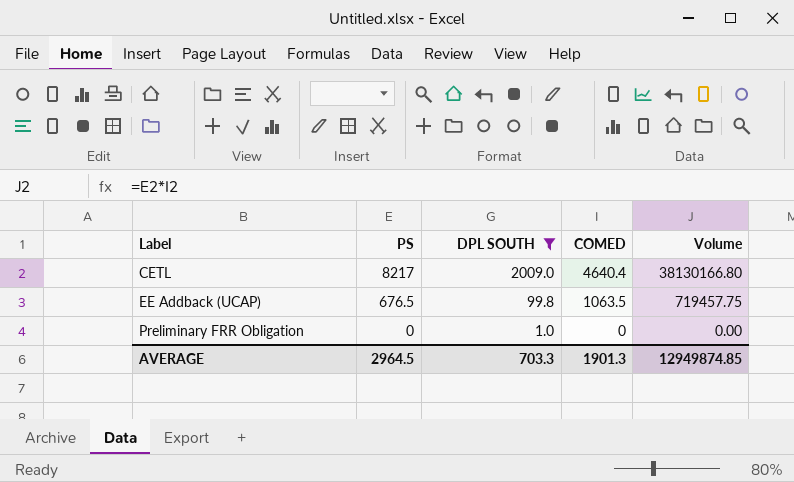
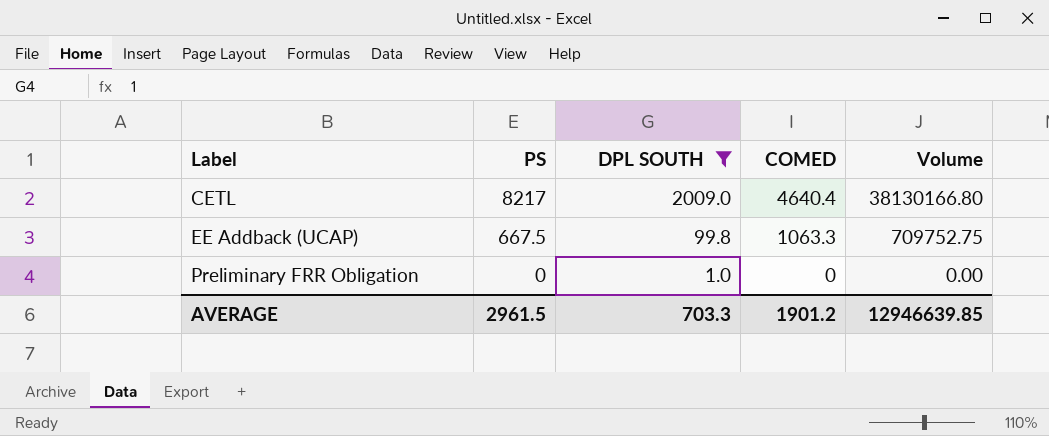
EE Addback (UCAP) | PS: 676.5 -> 667.5
EE Addback (UCAP) | COMED: 1063.5 -> 1063.3
EE Addback (UCAP) | Volume: 719457.75 -> 709752.75
AVERAGE | PS: 2964.5 -> 2961.5
AVERAGE | COMED: 1901.3 -> 1901.2
AVERAGE | Volume: 12949874.85 -> 12946639.85

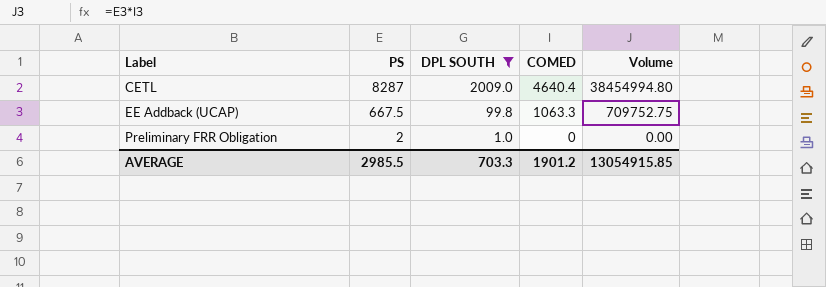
CETL | PS: 8217 -> 8287
CETL | Volume: 38130166.80 -> 38454994.80
Preliminary FRR Obligation | PS: 0 -> 2
AVERAGE | PS: 2961.5 -> 2985.5
AVERAGE | Volume: 12946639.85 -> 13054915.85

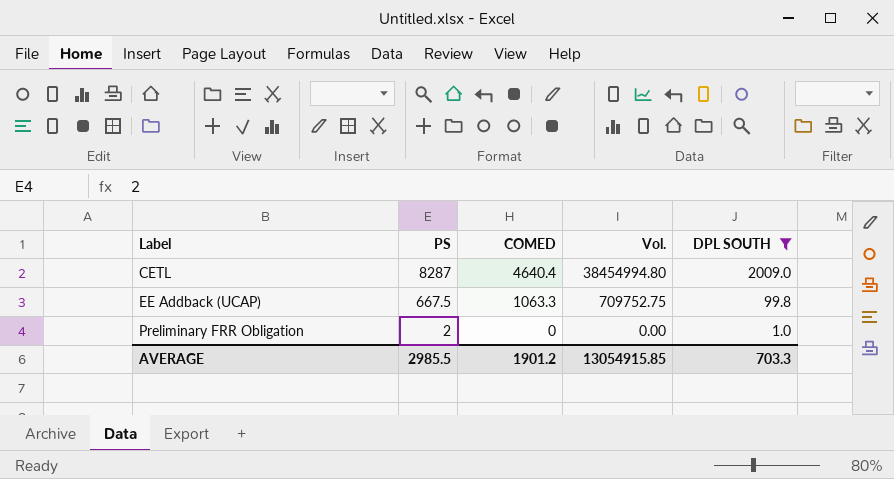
column name: Volume -> Vol.
column DPL SOUTH | position: 3 -> 5

